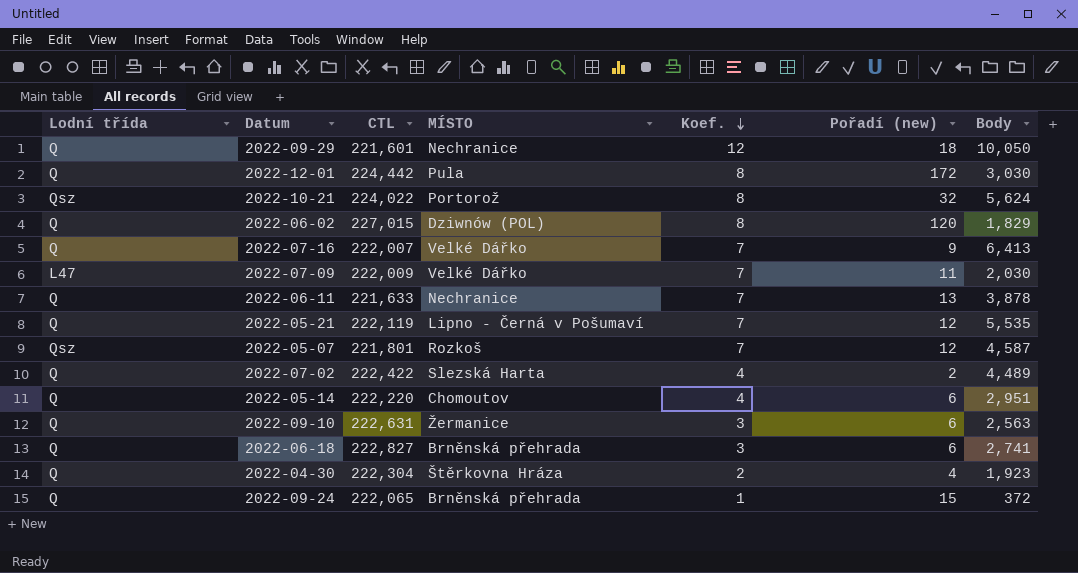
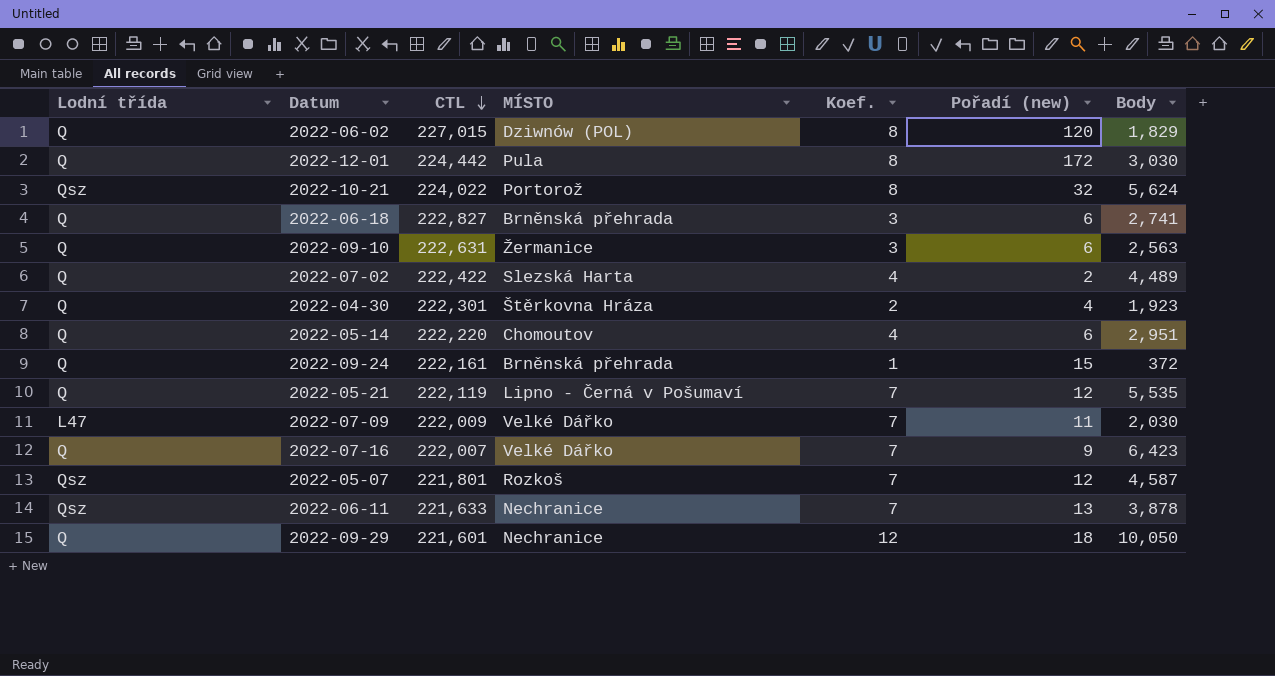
row order: Koef. descending -> CTL descending
2022-04-30 | CTL: 222,304 -> 222,301
2022-09-24 | CTL: 222,065 -> 222,161
2022-07-16 | Body: 6,413 -> 6,423
2022-06-11 | Lodní třída: Q -> Qsz

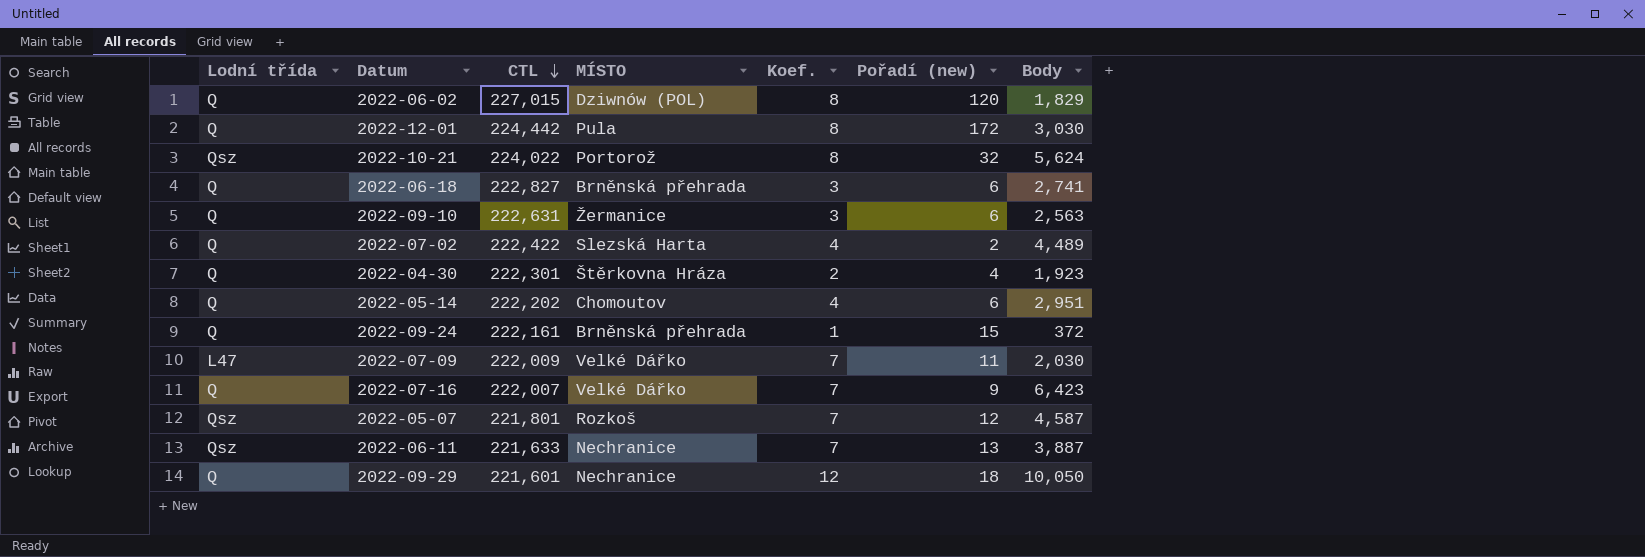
row 2022-05-21: Q | 222,119 | Lipno - Černá v Pošumaví | 7 | 12 | 5,535 -> none
2022-05-14 | CTL: 222,220 -> 222,202
2022-06-11 | Body: 3,878 -> 3,887

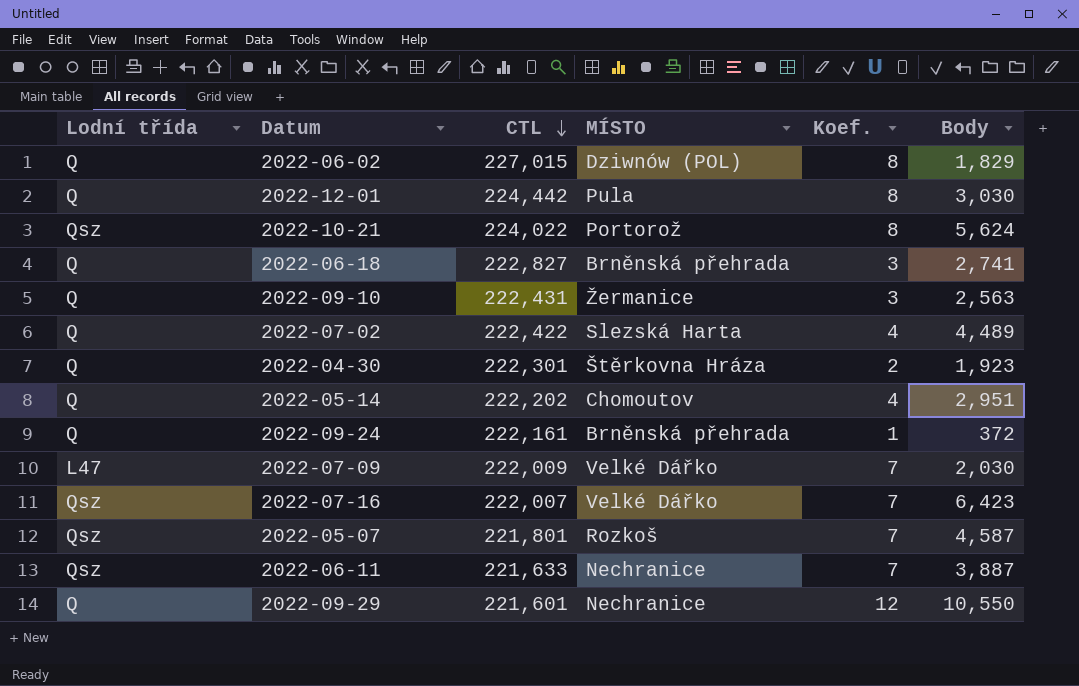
column Pořadí (new) | position: 6 -> none
2022-09-10 | CTL: 222,631 -> 222,431
2022-07-16 | Lodní třída: Q -> Qsz
2022-09-29 | Body: 10,050 -> 10,550

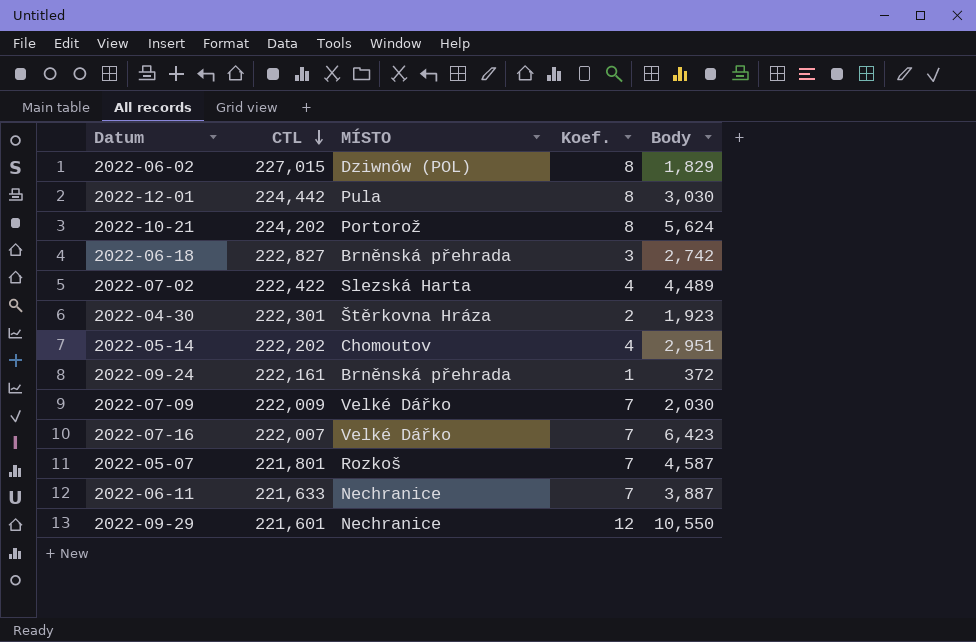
column Lodní třída | position: 1 -> none
row 2022-09-10: Q | 222,431 | Žermanice | 3 | 2,563 -> none
2022-10-21 | CTL: 224,022 -> 224,202
2022-06-18 | Body: 2,741 -> 2,742

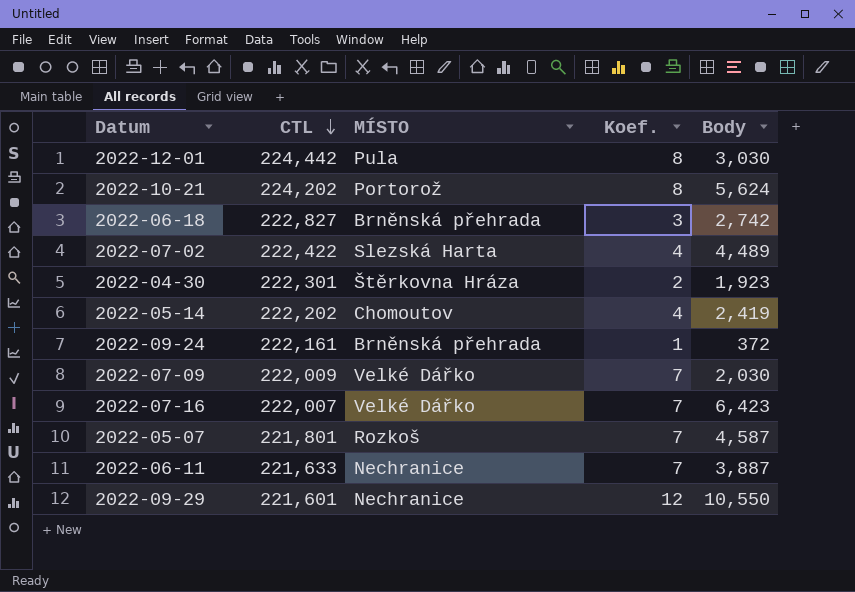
row 2022-06-02: 227,015 | Dziwnów (POL) | 8 | 1,829 -> none
2022-05-14 | Body: 2,951 -> 2,419

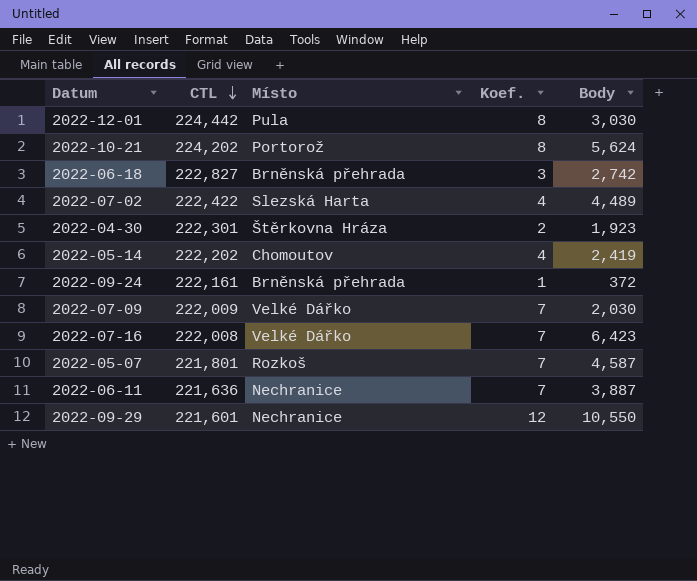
column name: MÍSTO -> Místo
2022-07-16 | CTL: 222,007 -> 222,008
2022-06-11 | CTL: 221,633 -> 221,636

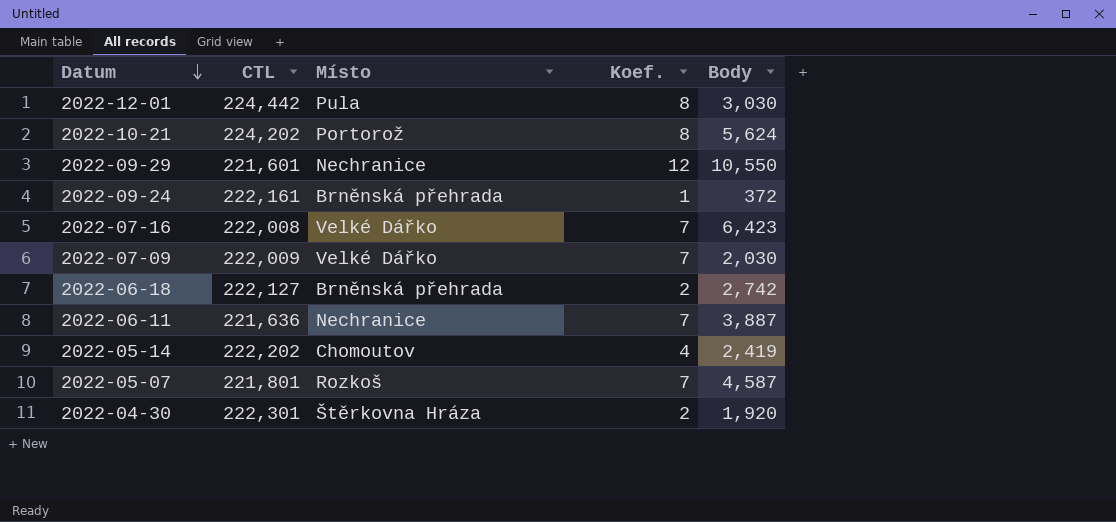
row order: CTL descending -> Datum descending
row 2022-07-02: 222,422 | Slezská Harta | 4 | 4,489 -> none
2022-06-18 | CTL: 222,827 -> 222,127
2022-06-18 | Koef.: 3 -> 2
2022-04-30 | Body: 1,923 -> 1,920

